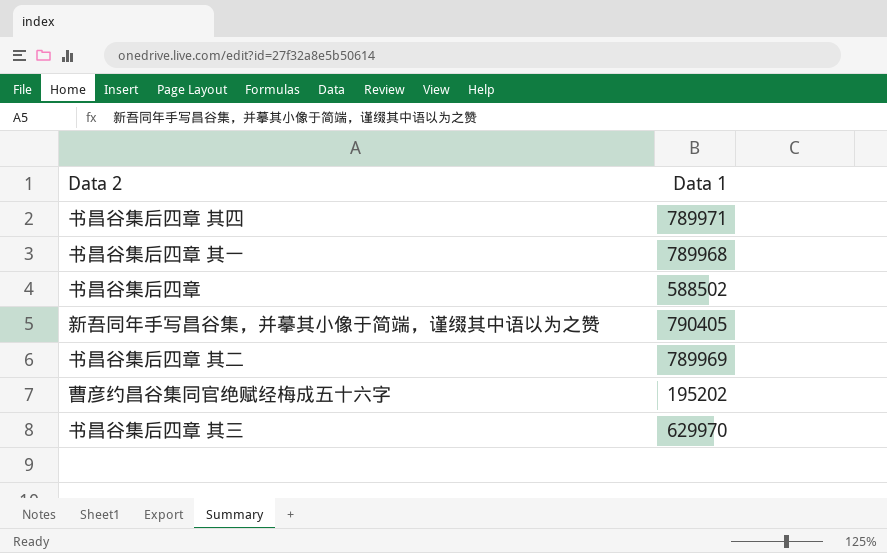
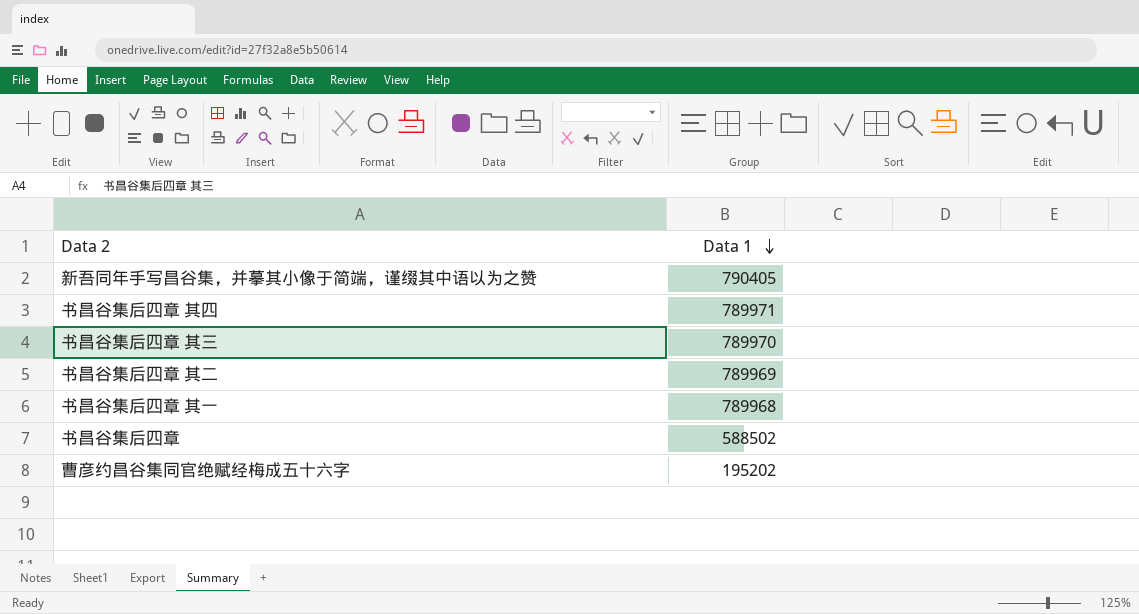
row order: none -> Data 1 descending
书昌谷集后四章 其三 | Data 1: 629970 -> 789970

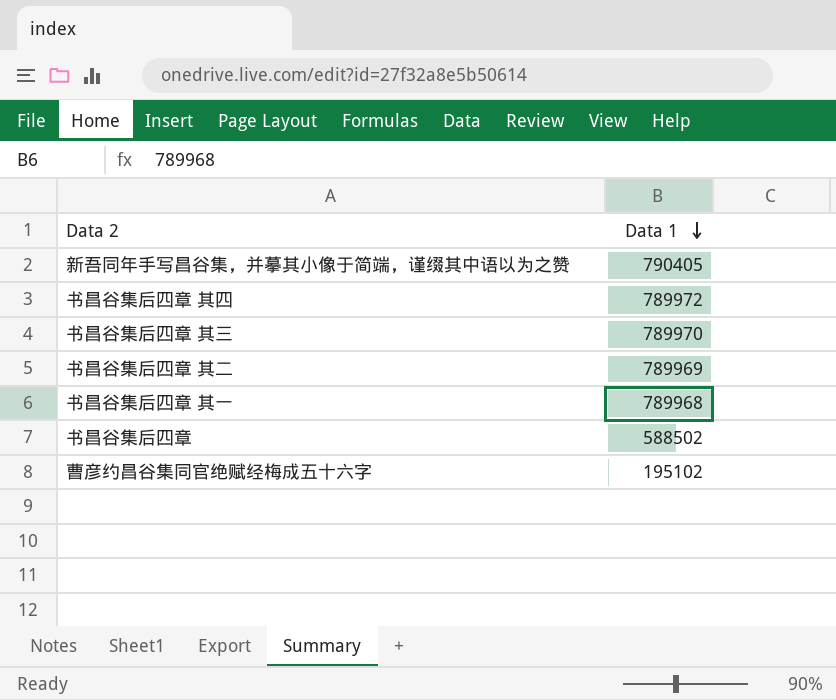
书昌谷集后四章 其四 | Data 1: 789971 -> 789972
曹彦约昌谷集同官绝赋经梅成五十六字 | Data 1: 195202 -> 195102

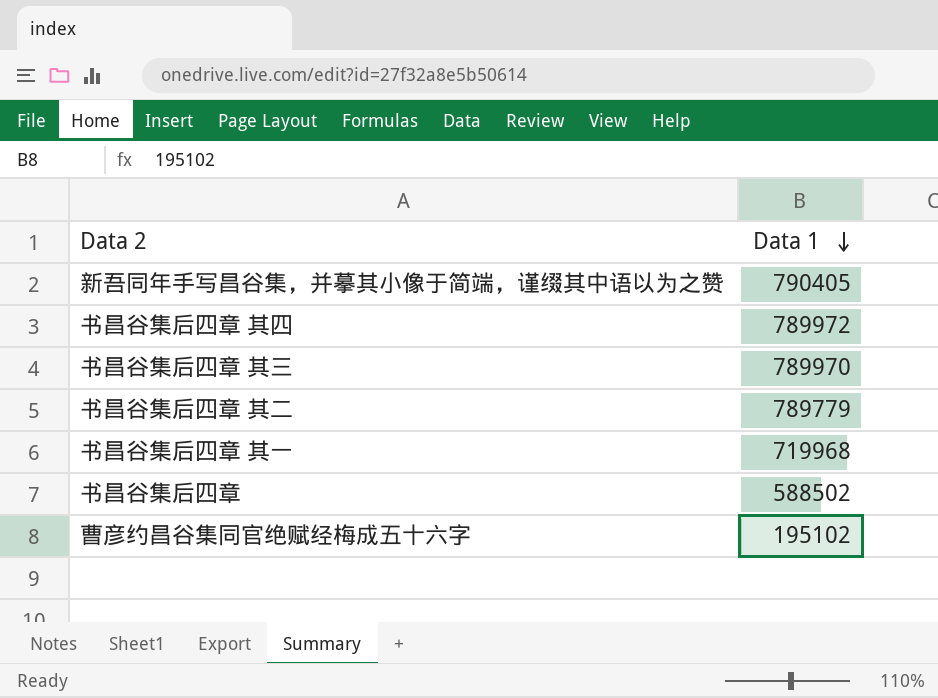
书昌谷集后四章 其二 | Data 1: 789969 -> 789779
书昌谷集后四章 其一 | Data 1: 789968 -> 719968

